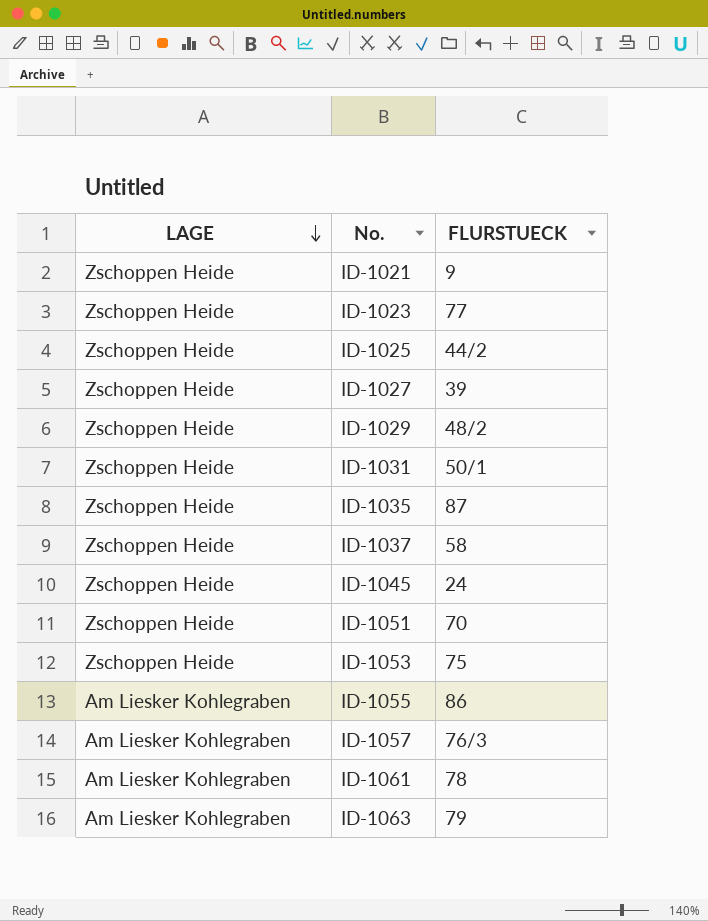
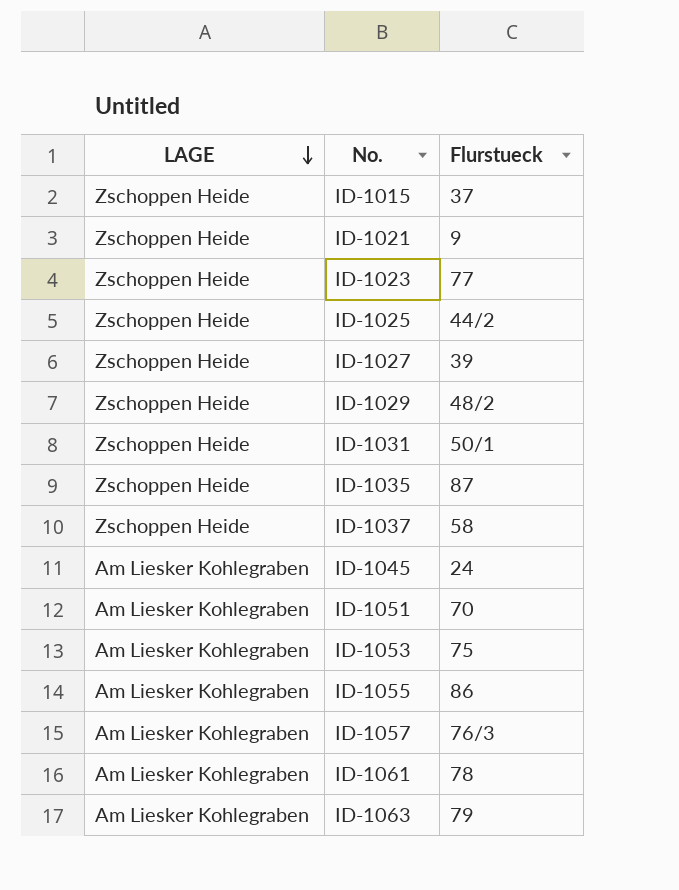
column name: FLURSTUECK -> Flurstueck
row ID-1015: none -> Zschoppen Heide | 37
ID-1045 | LAGE: Zschoppen Heide -> Am Liesker Kohlegraben
ID-1051 | LAGE: Zschoppen Heide -> Am Liesker Kohlegraben
ID-1053 | LAGE: Zschoppen Heide -> Am Liesker Kohlegraben

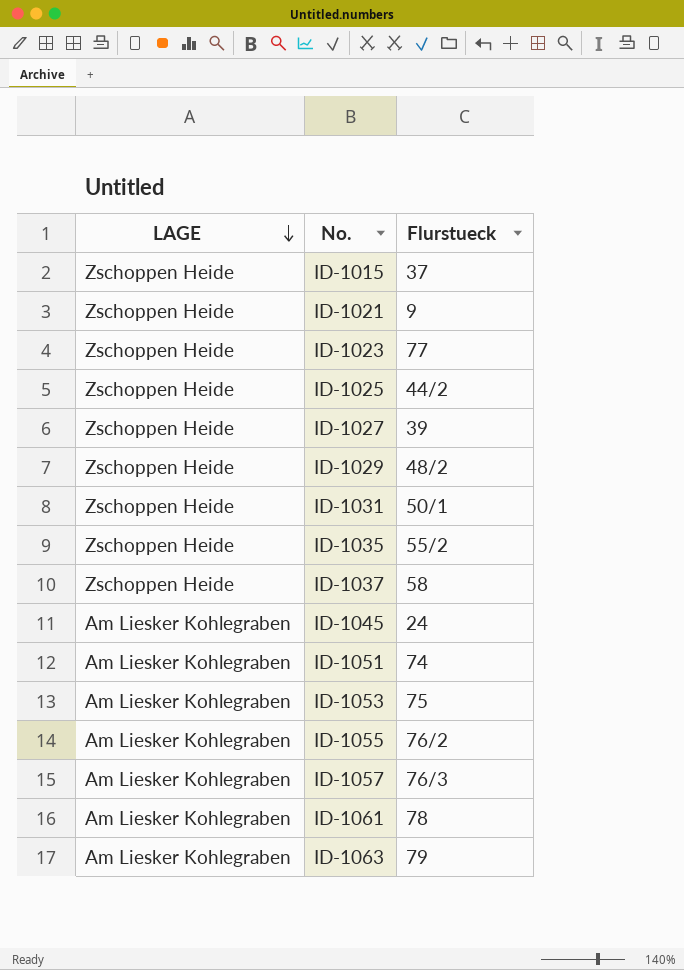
ID-1035 | Flurstueck: 87 -> 55/2
ID-1051 | Flurstueck: 70 -> 74
ID-1055 | Flurstueck: 86 -> 76/2

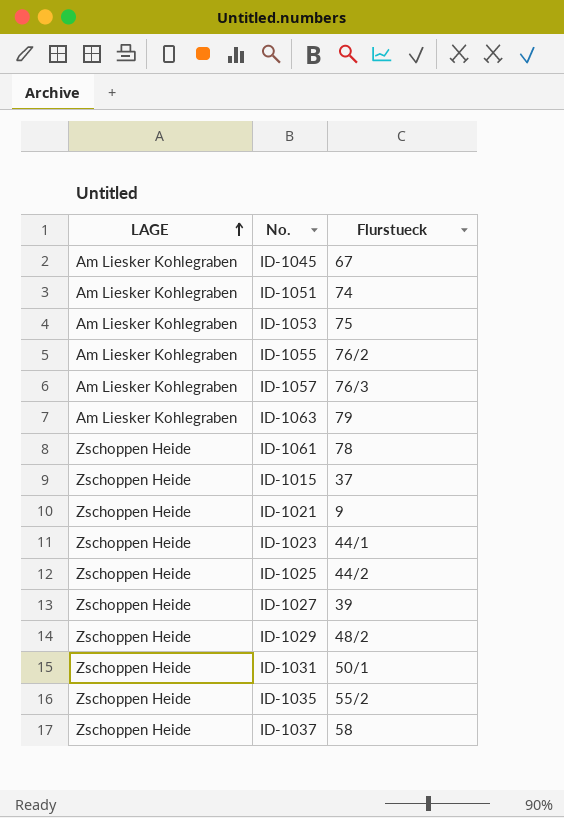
row order: LAGE descending -> LAGE ascending
ID-1045 | Flurstueck: 24 -> 67
ID-1061 | LAGE: Am Liesker Kohlegraben -> Zschoppen Heide
ID-1023 | Flurstueck: 77 -> 44/1

